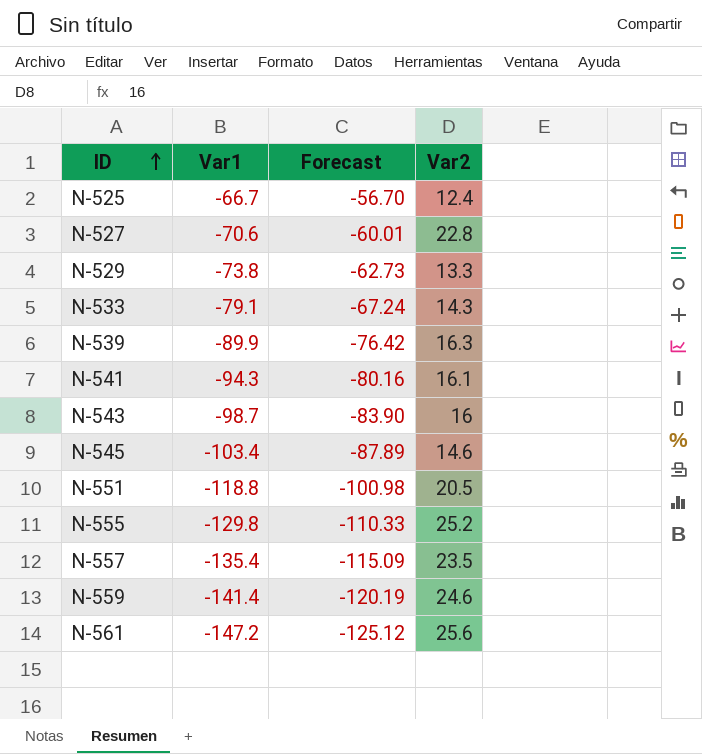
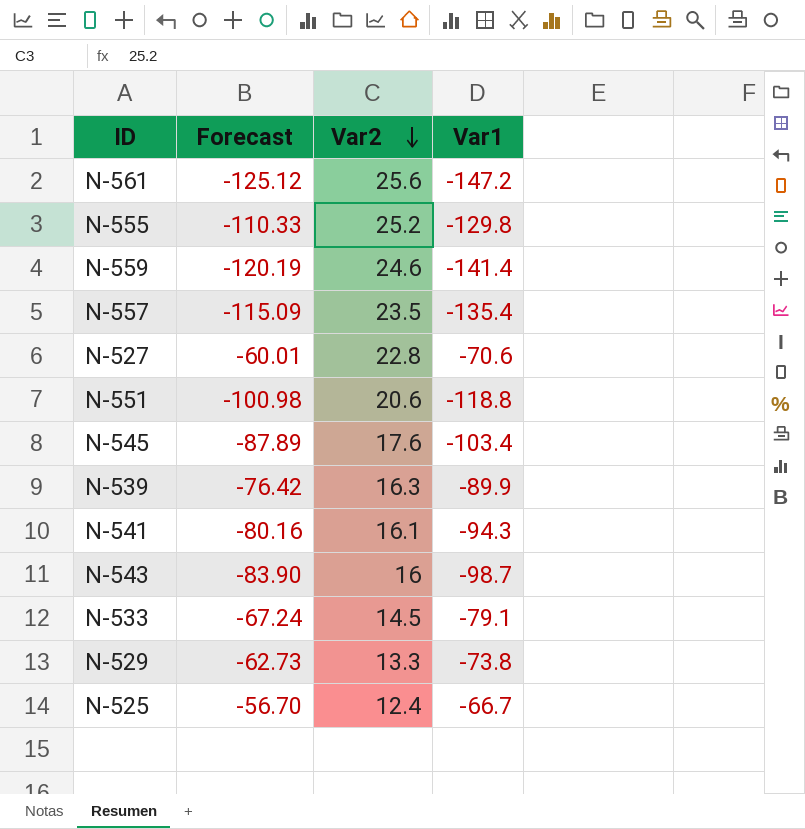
row order: ID ascending -> Var2 descending
column Var1 | position: 2 -> 4
N-551 | Var2: 20.5 -> 20.6
N-545 | Var2: 14.6 -> 17.6
N-533 | Var2: 14.3 -> 14.5

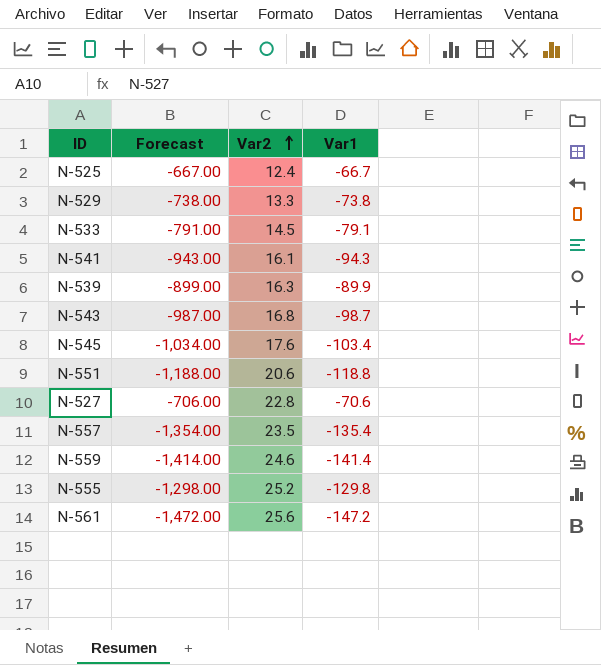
row order: Var2 descending -> Var2 ascending
column Forecast | formula: [Var1] * 0.85 -> [Var1] * 10
N-543 | Var2: 16 -> 16.8

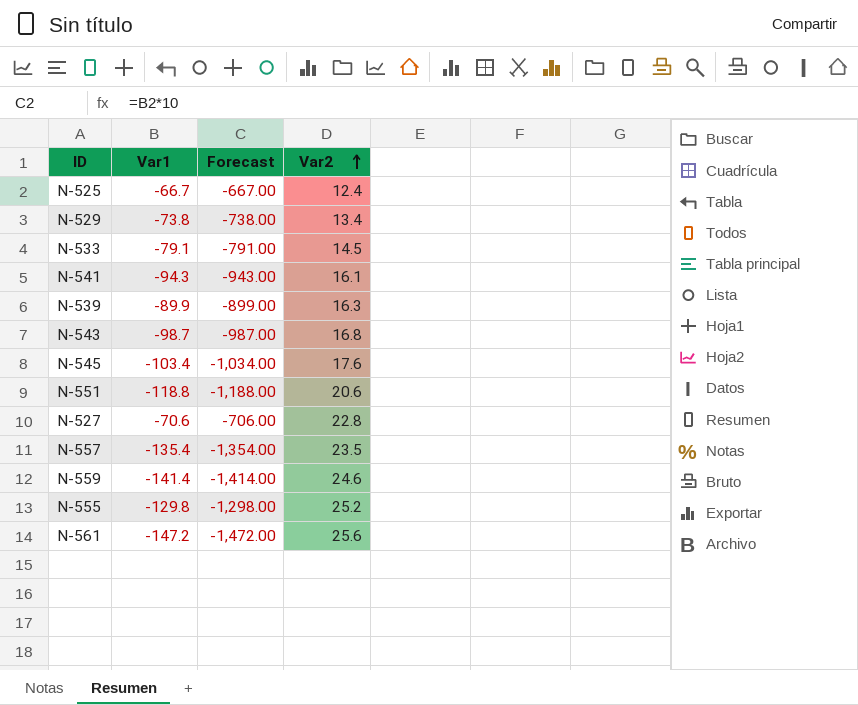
column Var1 | position: 4 -> 2
N-529 | Var2: 13.3 -> 13.4

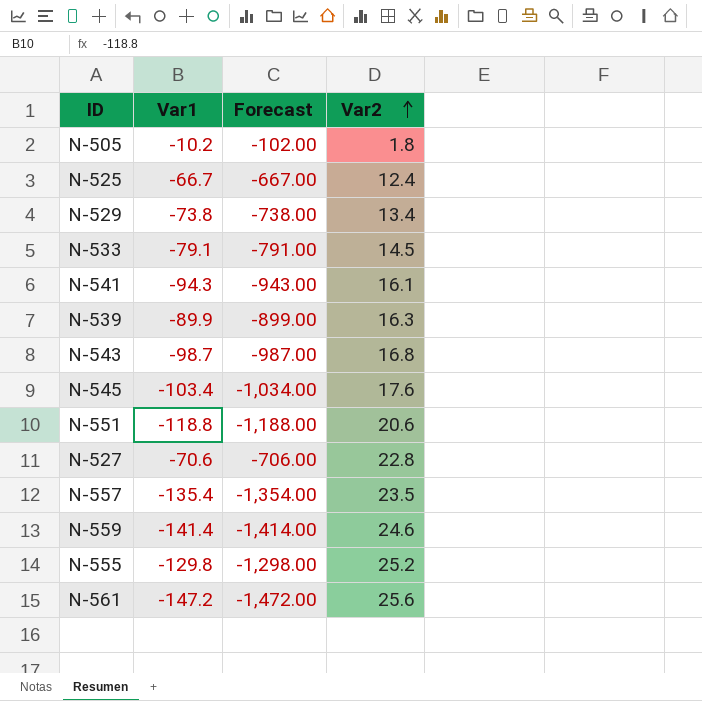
row N-505: none -> -10.2 | -102.00 | 1.8

